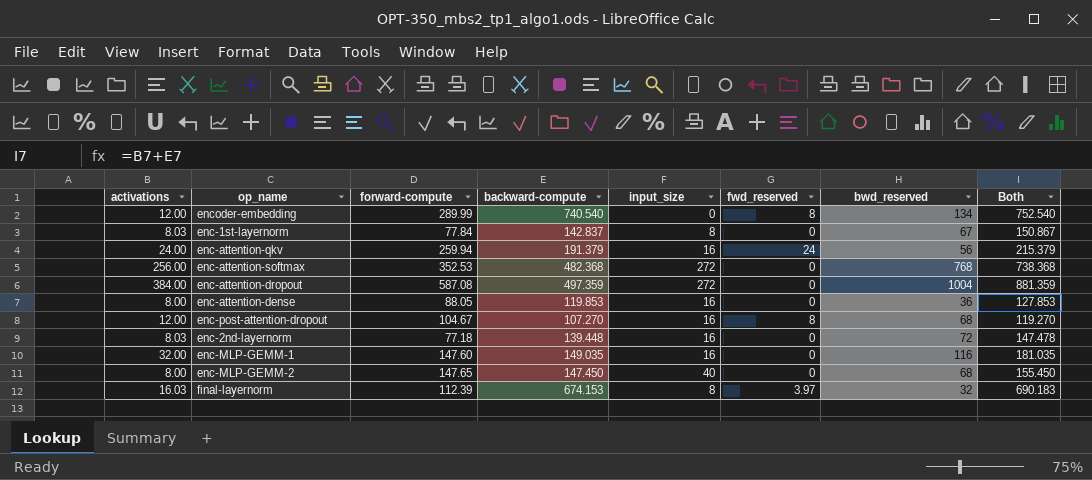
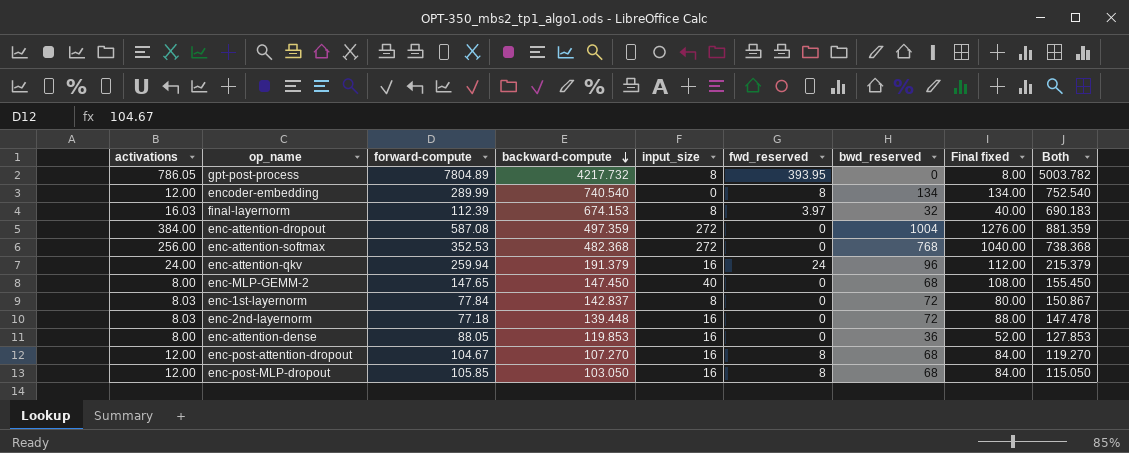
row order: none -> backward-compute descending
column Final fixed | formula: none -> [input_size] + [bwd_reserved]
row enc-MLP-GEMM-1: 32.00 | 147.60 | 149.035 | 16 | 0 | 116 | 181.035 -> none
row gpt-post-process: none -> 786.05 | 7804.89 | 4217.732 | 8 | 393.95 | 0 | 8.00 | 5003.782
enc-attention-qkv | bwd_reserved: 56 -> 96
enc-1st-layernorm | bwd_reserved: 67 -> 72
row enc-post-MLP-dropout: none -> 12.00 | 105.85 | 103.050 | 16 | 8 | 68 | 84.00 | 115.050

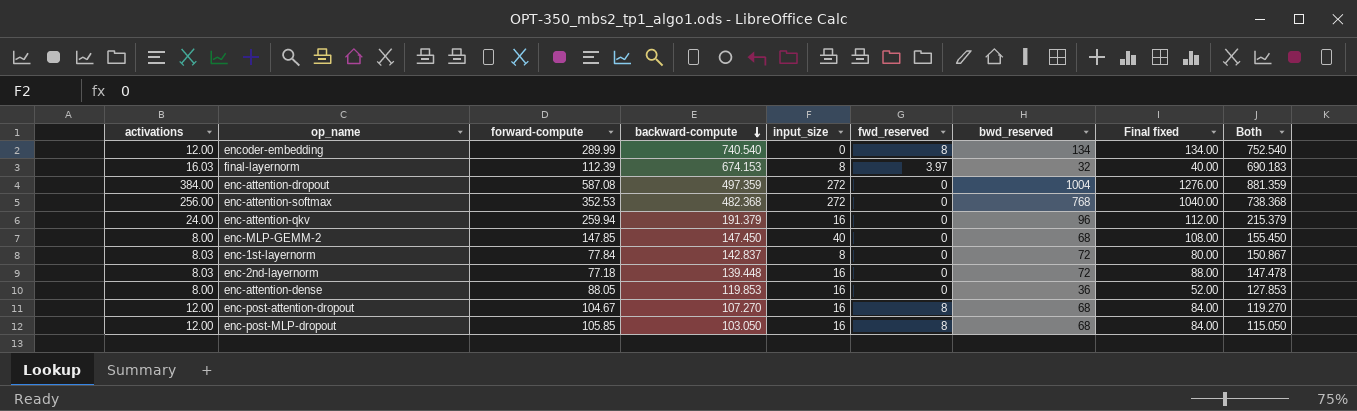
row gpt-post-process: 786.05 | 7804.89 | 4217.732 | 8 | 393.95 | 0 | 8.00 | 5003.782 -> none
enc-attention-qkv | fwd_reserved: 24 -> 0
enc-MLP-GEMM-2 | forward-compute: 147.65 -> 147.85

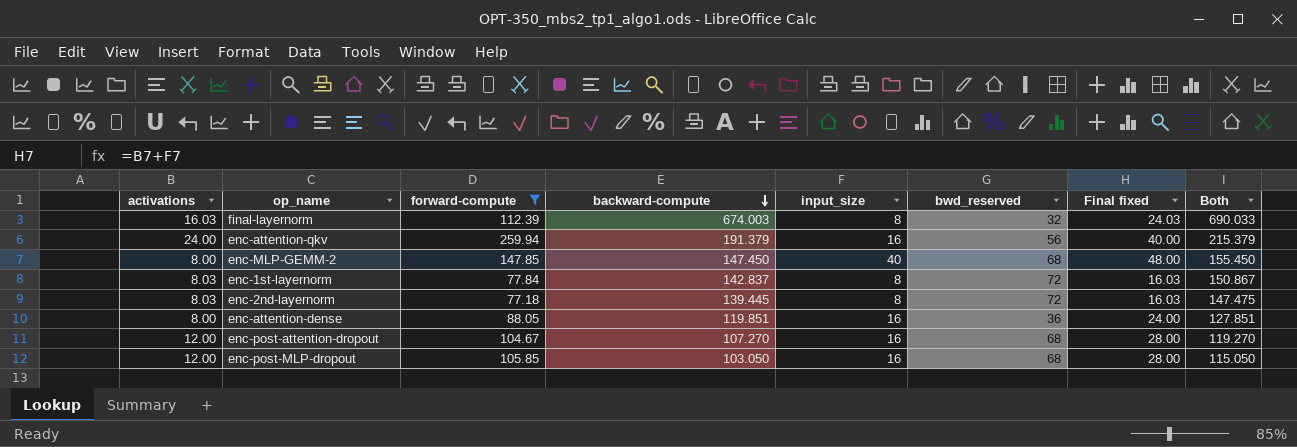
filter: none -> forward-compute <= 259.94
column fwd_reserved | position: 6 -> none
column Final fixed | formula: [input_size] + [bwd_reserved] -> [activations] + [input_size]
final-layernorm | backward-compute: 674.153 -> 674.003
final-layernorm | Both: 690.183 -> 690.033
enc-attention-qkv | bwd_reserved: 96 -> 56
enc-2nd-layernorm | backward-compute: 139.448 -> 139.445
enc-2nd-layernorm | input_size: 16 -> 8
enc-2nd-layernorm | Both: 147.478 -> 147.475
enc-attention-dense | backward-compute: 119.853 -> 119.851
enc-attention-dense | Both: 127.853 -> 127.851

